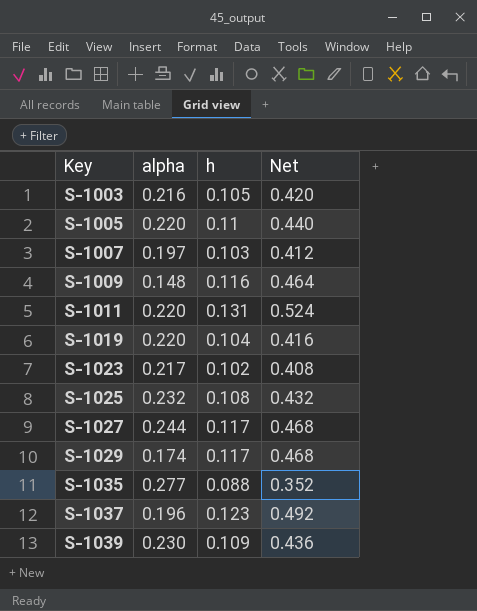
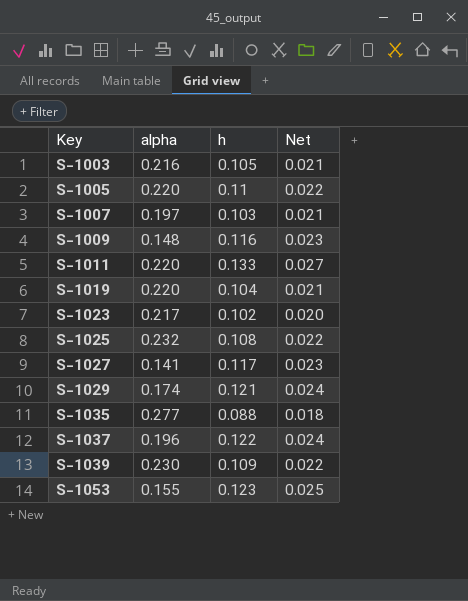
column Net | formula: [h] * 4 -> [h] * 0.2
S-1011 | h: 0.131 -> 0.133
S-1027 | alpha: 0.244 -> 0.141
S-1029 | h: 0.117 -> 0.121
S-1037 | h: 0.123 -> 0.122
row S-1053: none -> 0.155 | 0.123 | 0.025

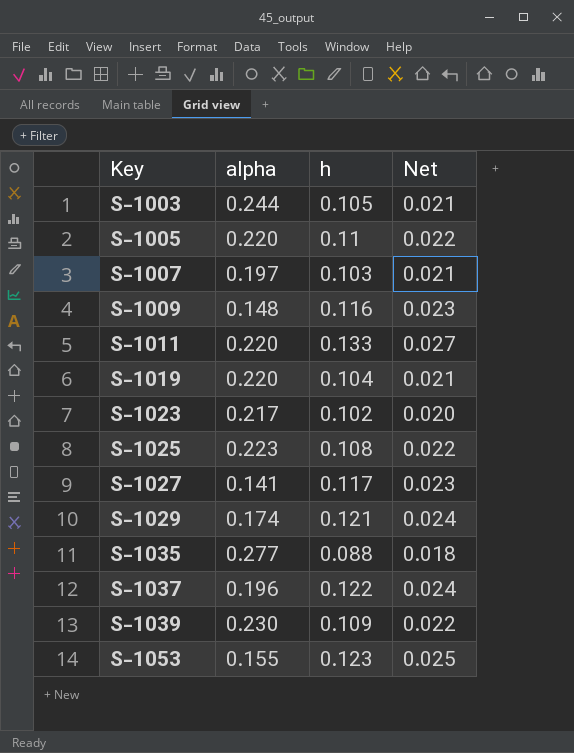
S-1003 | alpha: 0.216 -> 0.244
S-1025 | alpha: 0.232 -> 0.223

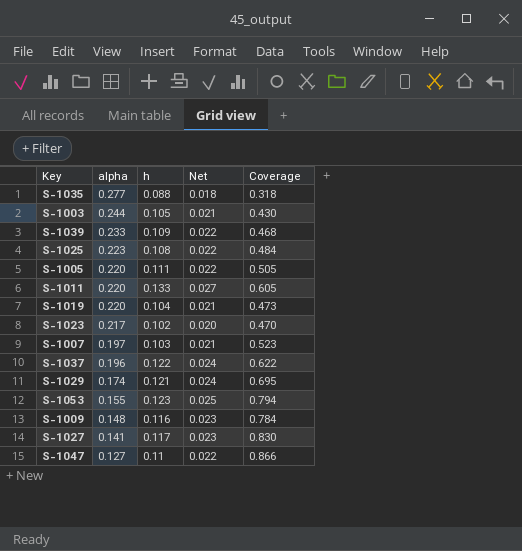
row order: Key ascending -> alpha descending
column Coverage | formula: none -> [h] / [alpha]
S-1039 | alpha: 0.230 -> 0.233
S-1005 | h: 0.11 -> 0.111
row S-1047: none -> 0.127 | 0.11 | 0.022 | 0.866

